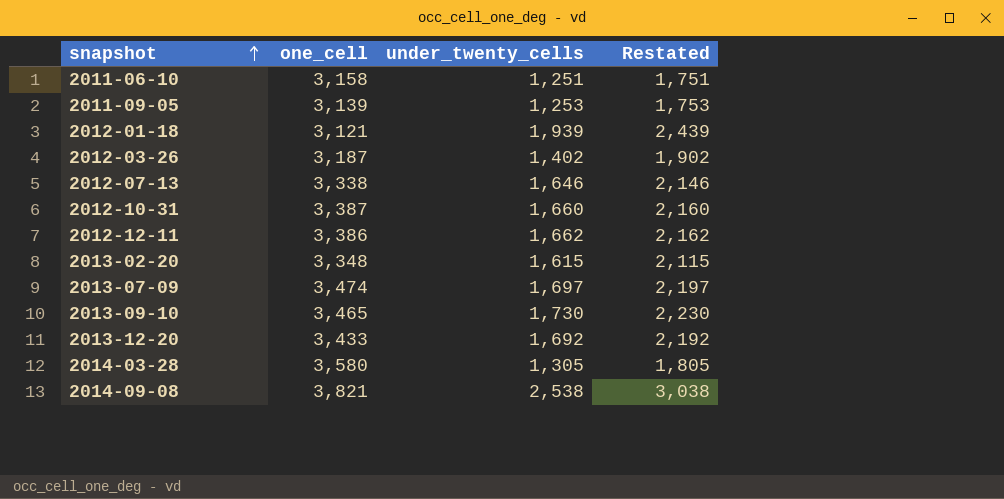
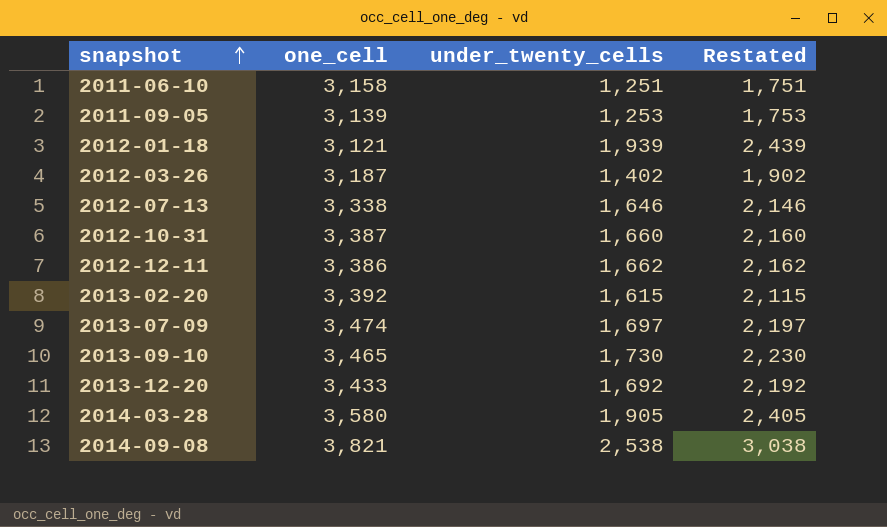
2013-02-20 | one_cell: 3,348 -> 3,392
2014-03-28 | under_twenty_cells: 1,305 -> 1,905
2014-03-28 | Restated: 1,805 -> 2,405

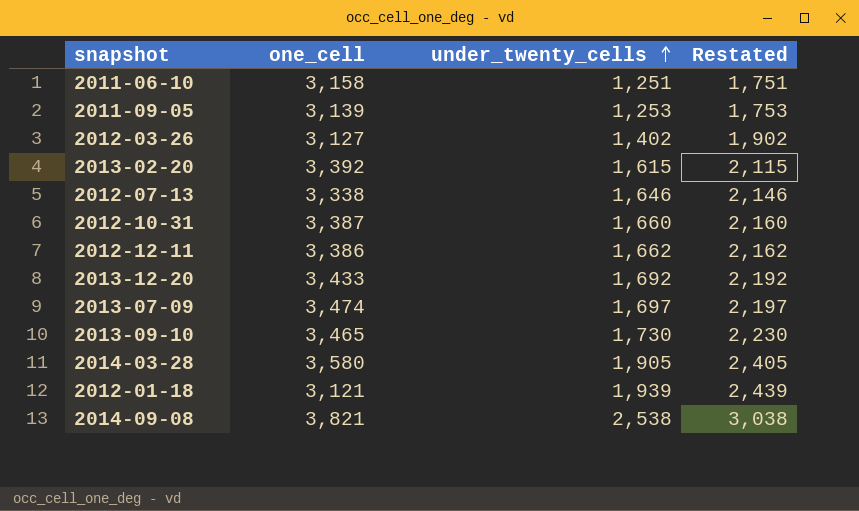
row order: snapshot ascending -> under_twenty_cells ascending
2012-03-26 | one_cell: 3,187 -> 3,127

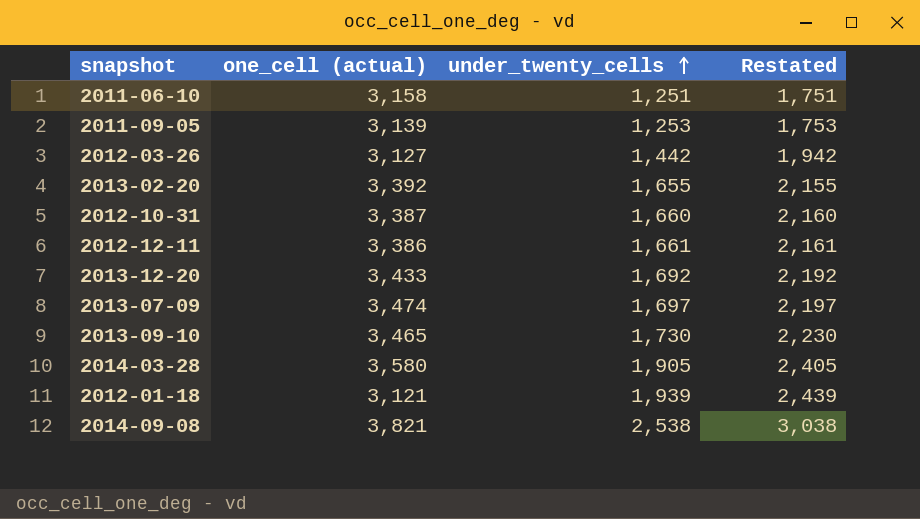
column name: one_cell -> one_cell (actual)
row 2012-07-13: 3,338 | 1,646 | 2,146 -> none
2012-03-26 | under_twenty_cells: 1,402 -> 1,442
2012-03-26 | Restated: 1,902 -> 1,942
2013-02-20 | under_twenty_cells: 1,615 -> 1,655
2013-02-20 | Restated: 2,115 -> 2,155
2012-12-11 | under_twenty_cells: 1,662 -> 1,661
2012-12-11 | Restated: 2,162 -> 2,161

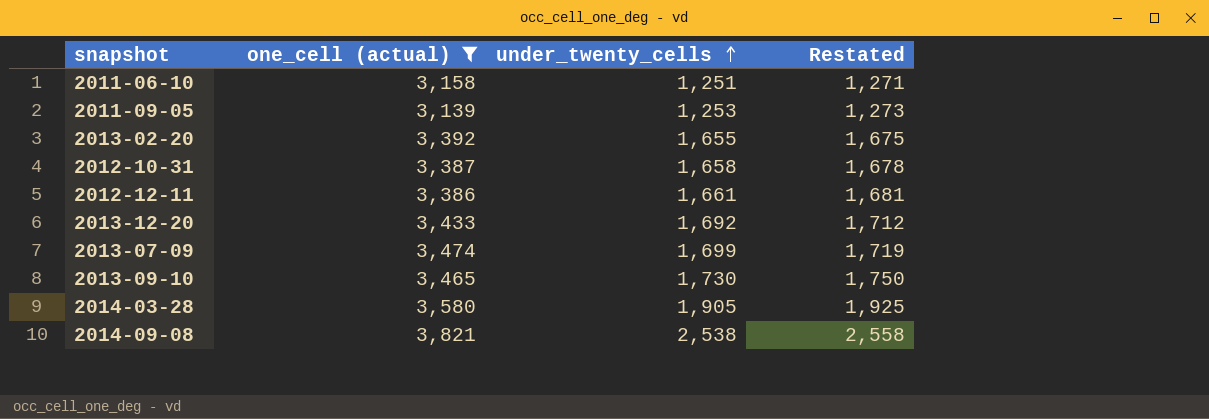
filter: none -> one_cell (actual) >= 3,139
column Restated | formula: [under_twenty_cells] + 500 -> [under_twenty_cells] + 20
2012-10-31 | under_twenty_cells: 1,660 -> 1,658
2013-07-09 | under_twenty_cells: 1,697 -> 1,699

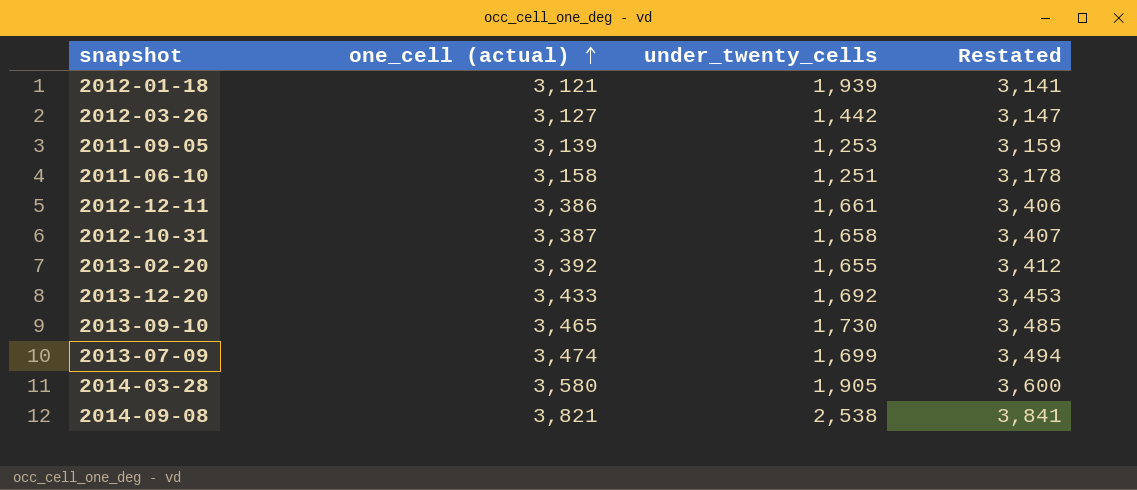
filter: one_cell (actual) >= 3,139 -> none
row order: under_twenty_cells ascending -> one_cell (actual) ascending
column Restated | formula: [under_twenty_cells] + 20 -> [one_cell (actual)] + 20

